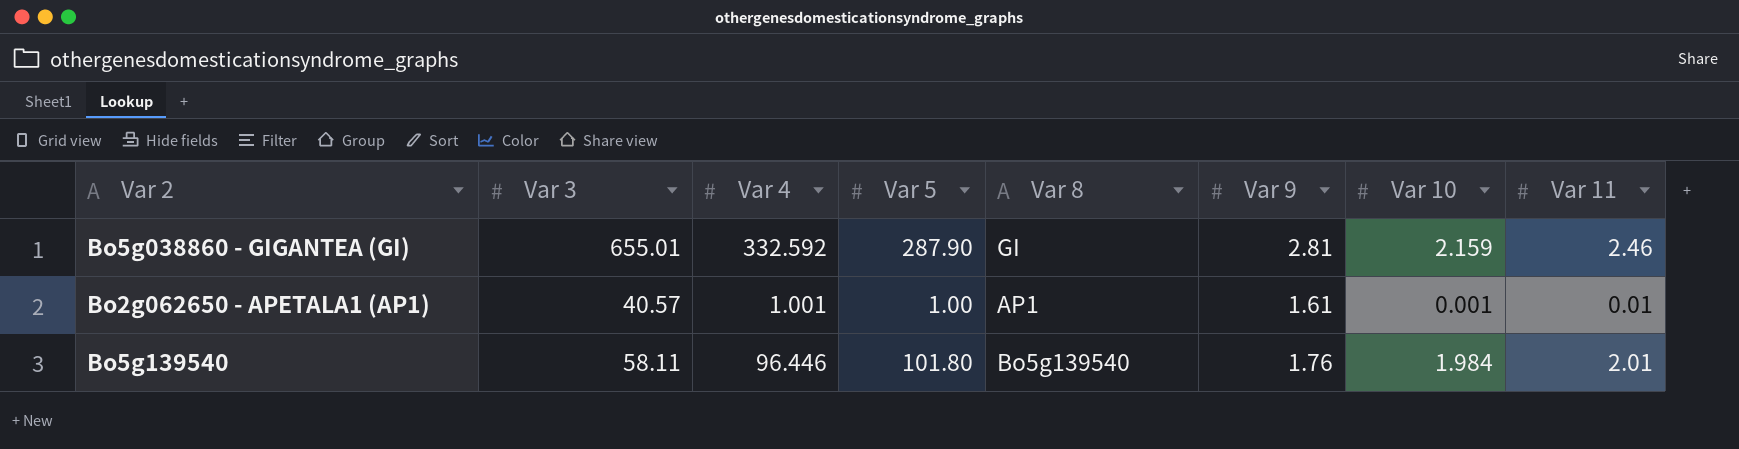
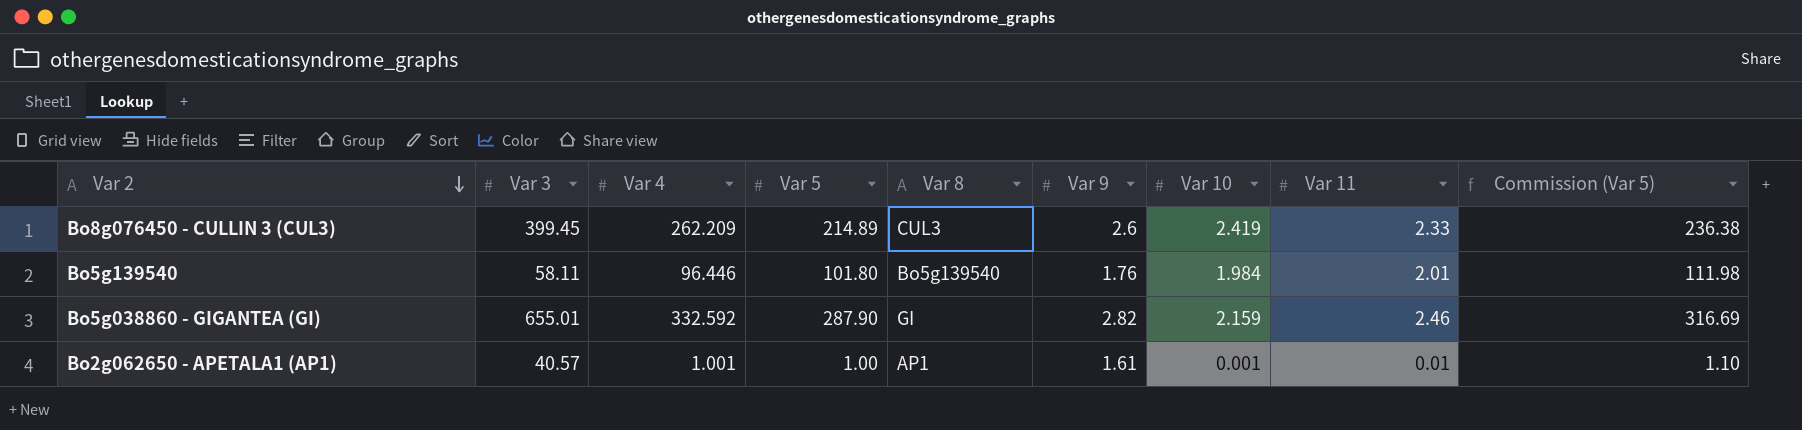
row order: none -> Var 2 descending
column Commission (Var 5) | formula: none -> [Var 5] * 1.1
row Bo8g076450 - CULLIN 3 (CUL3): none -> 399.45 | 262.209 | 214.89 | CUL3 | 2.6 | 2.419 | 2.33 | 236.38
Bo5g038860 - GIGANTEA (GI) | Var 9: 2.81 -> 2.82

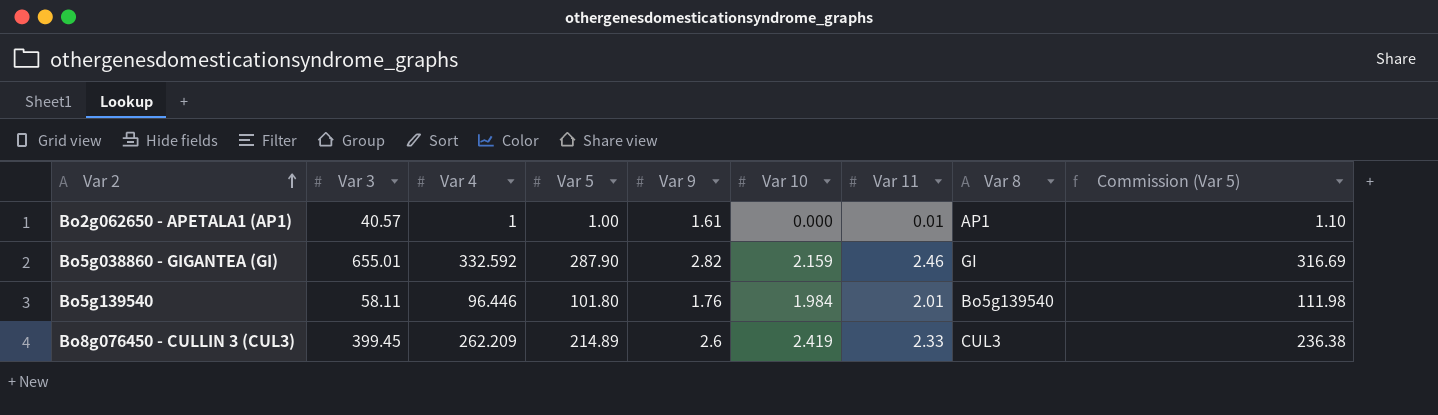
row order: Var 2 descending -> Var 2 ascending
column Var 8 | position: 5 -> 8
Bo2g062650 - APETALA1 (AP1) | Var 4: 1.001 -> 1
Bo2g062650 - APETALA1 (AP1) | Var 10: 0.001 -> 0.000

